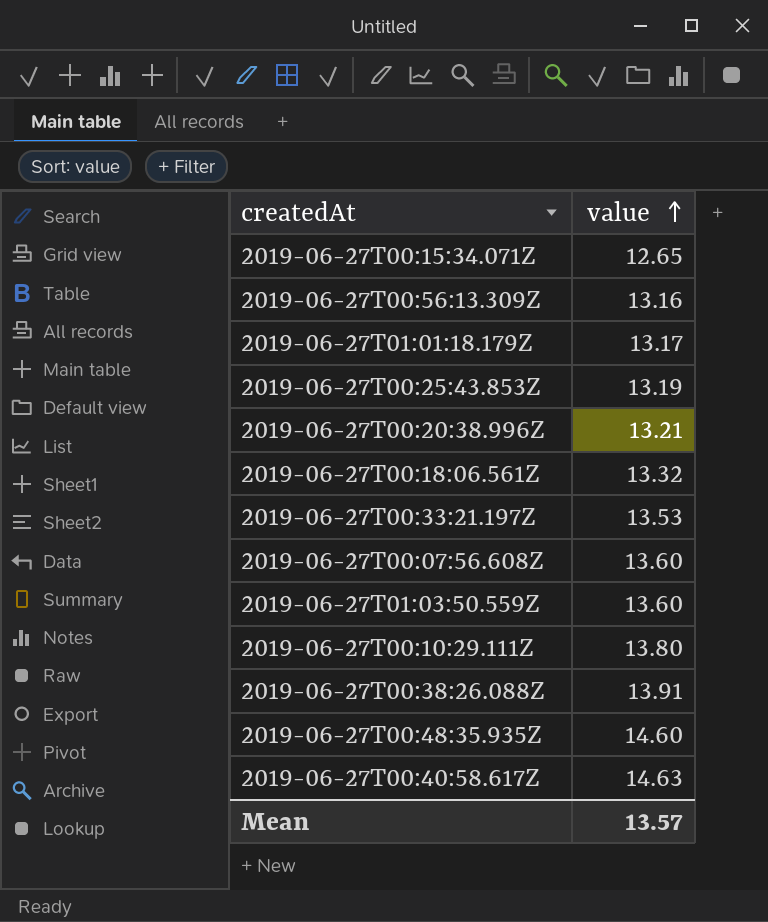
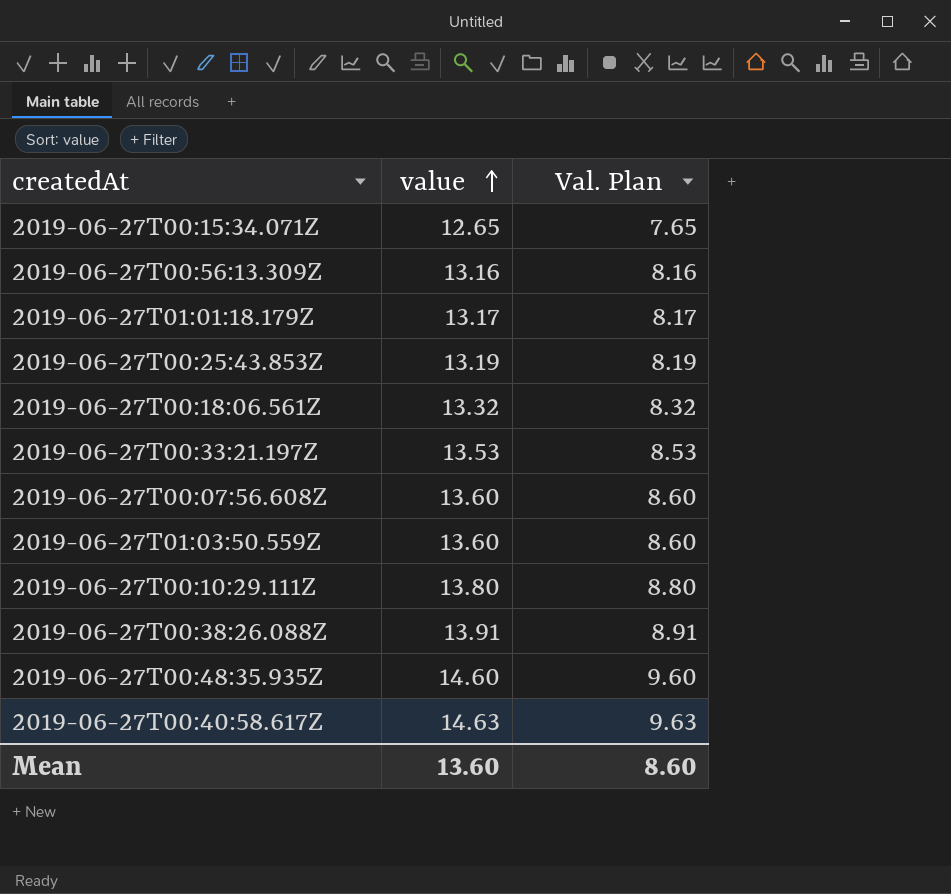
column Val. Plan | formula: none -> [value] - 5
row 2019-06-27T00:20:38.996Z: 13.21 -> none
Mean | value: 13.57 -> 13.60

